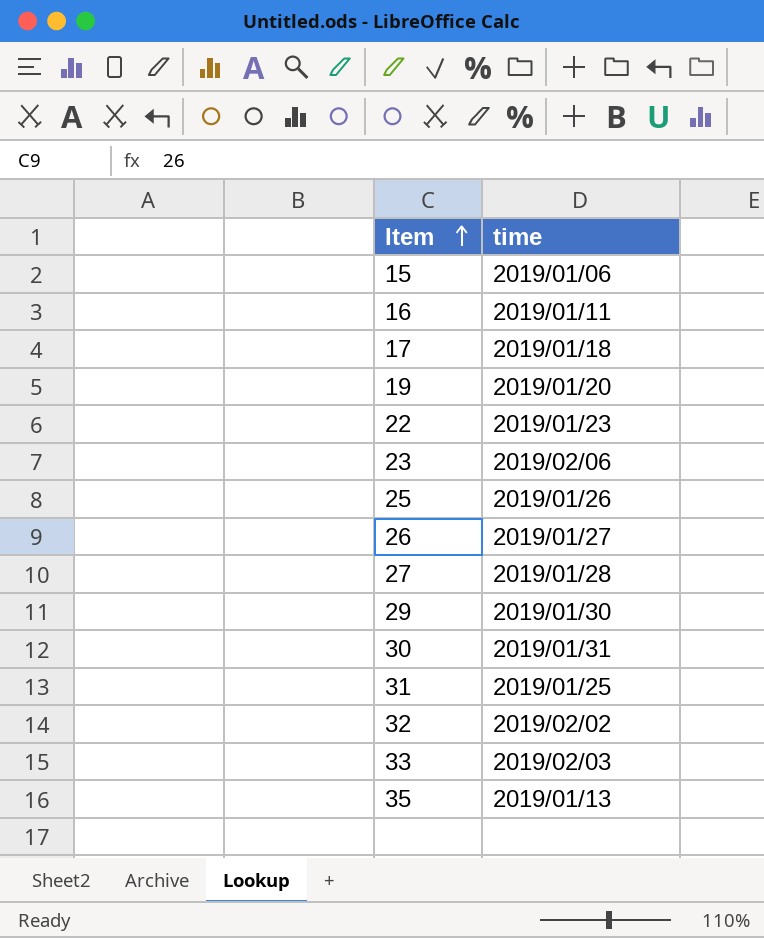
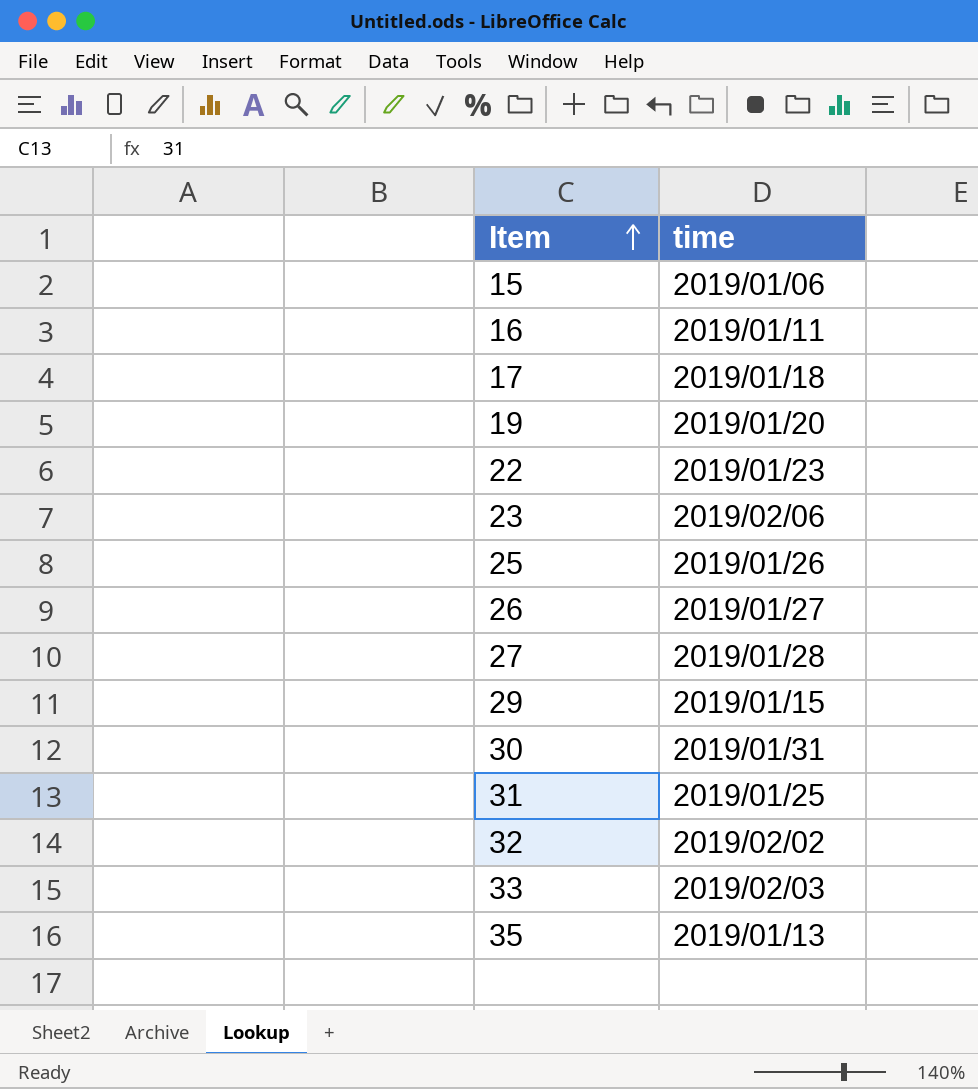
29 | time: 2019/01/30 -> 2019/01/15

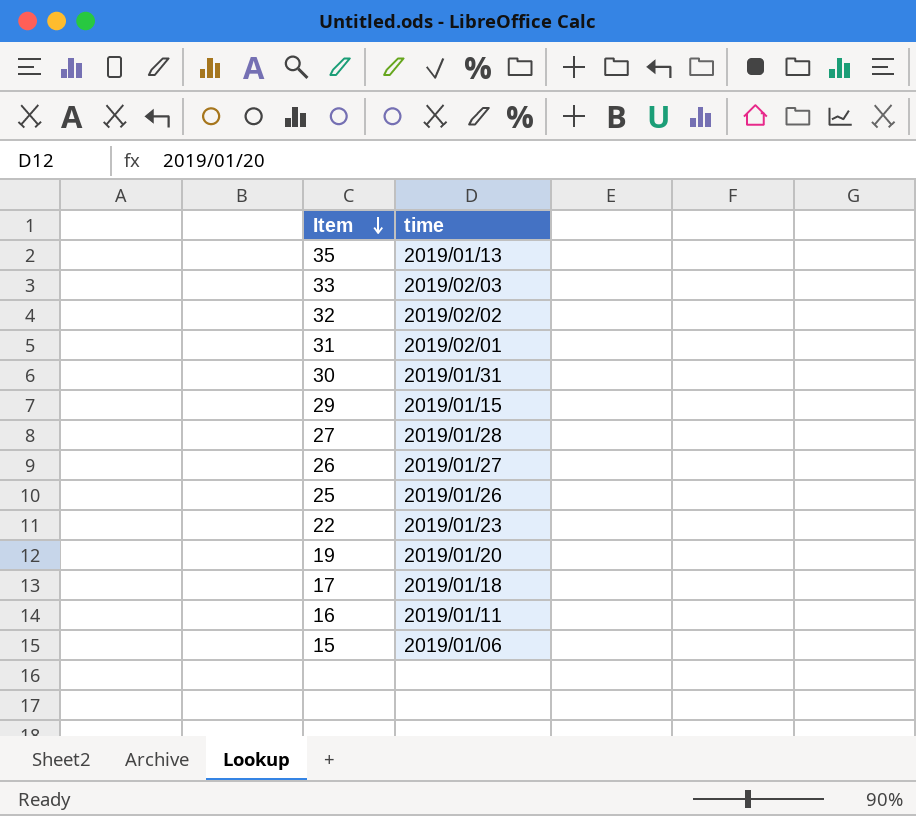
row order: Item ascending -> Item descending
row 23: 2019/02/06 -> none
31 | time: 2019/01/25 -> 2019/02/01

